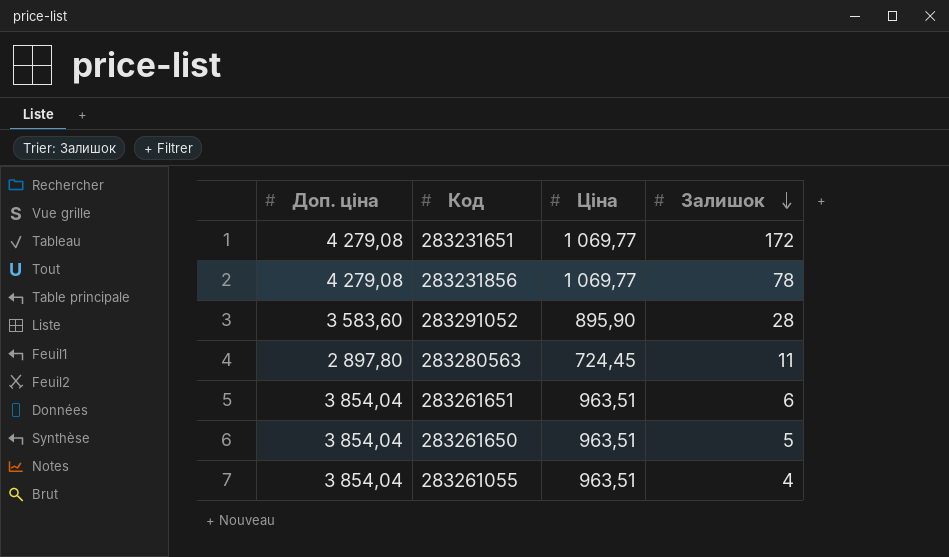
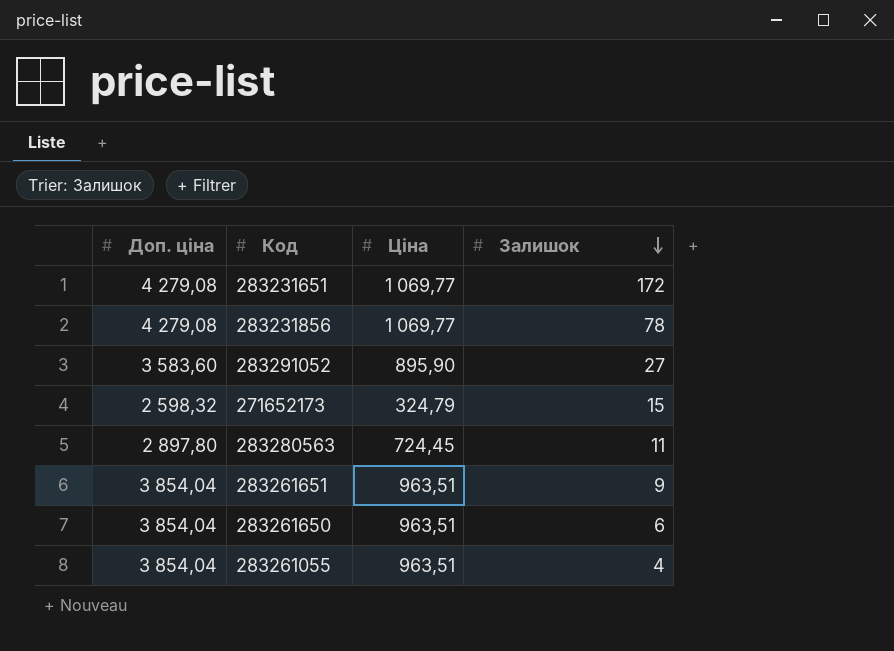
283291052 | Залишок: 28 -> 27
row 271652173: none -> 2 598,32 | 324,79 | 15
283261651 | Залишок: 6 -> 9
283261650 | Залишок: 5 -> 6

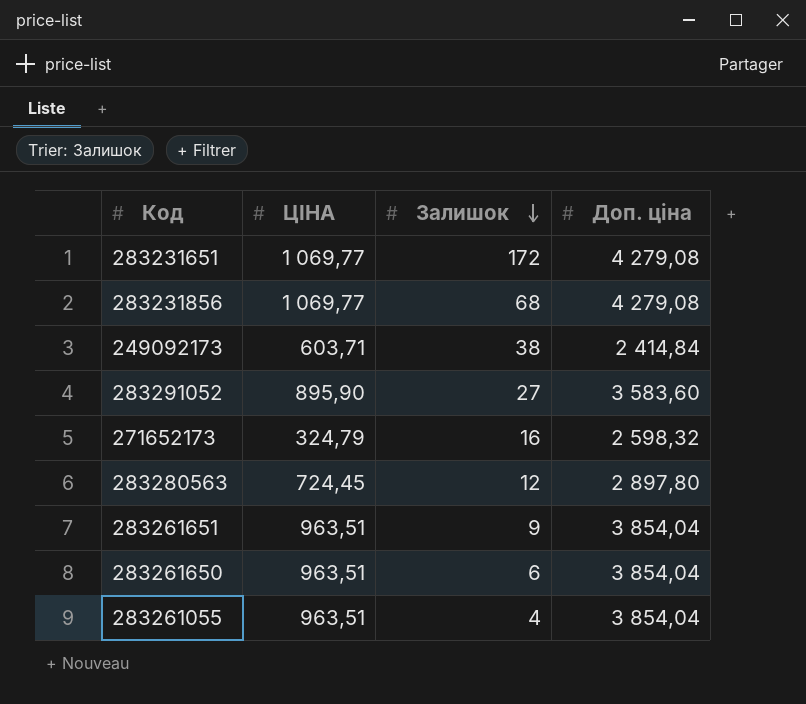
column name: Ціна -> ЦІНА
column Доп. ціна | position: 1 -> 4
283231856 | Залишок: 78 -> 68
row 249092173: none -> 603,71 | 38 | 2 414,84
271652173 | Залишок: 15 -> 16
283280563 | Залишок: 11 -> 12

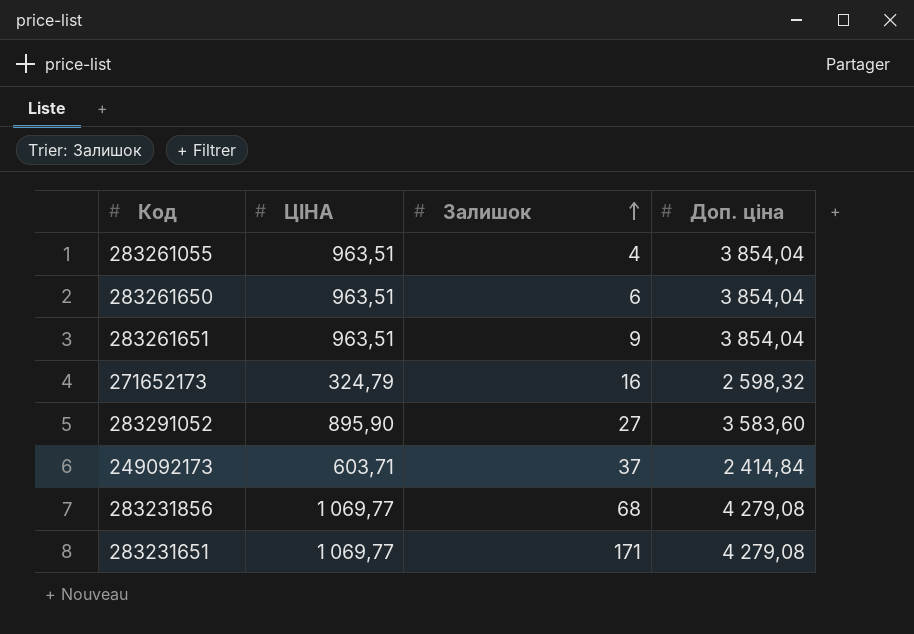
row order: Залишок descending -> Залишок ascending
row 283280563: 724,45 | 12 | 2 897,80 -> none
249092173 | Залишок: 38 -> 37
283231651 | Залишок: 172 -> 171

